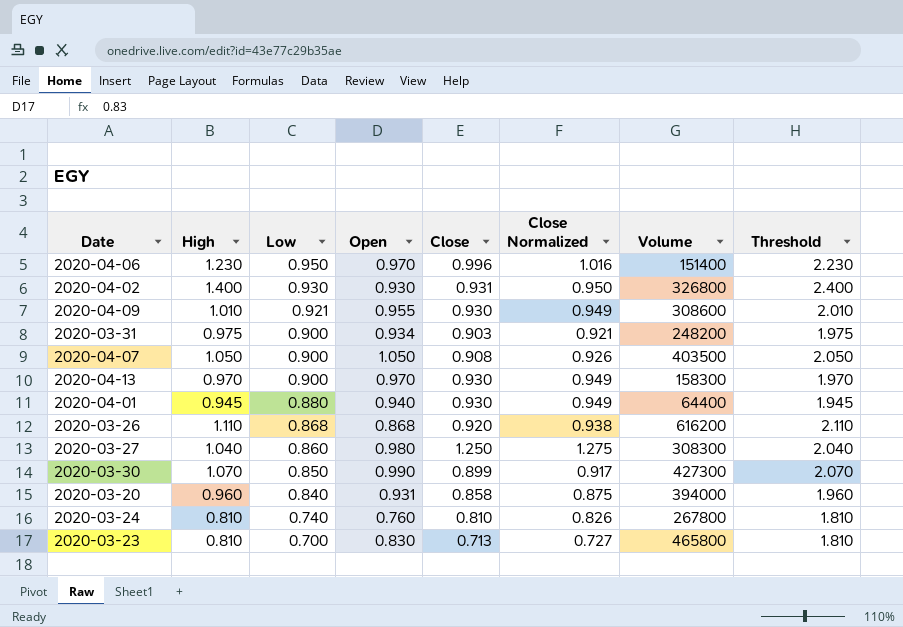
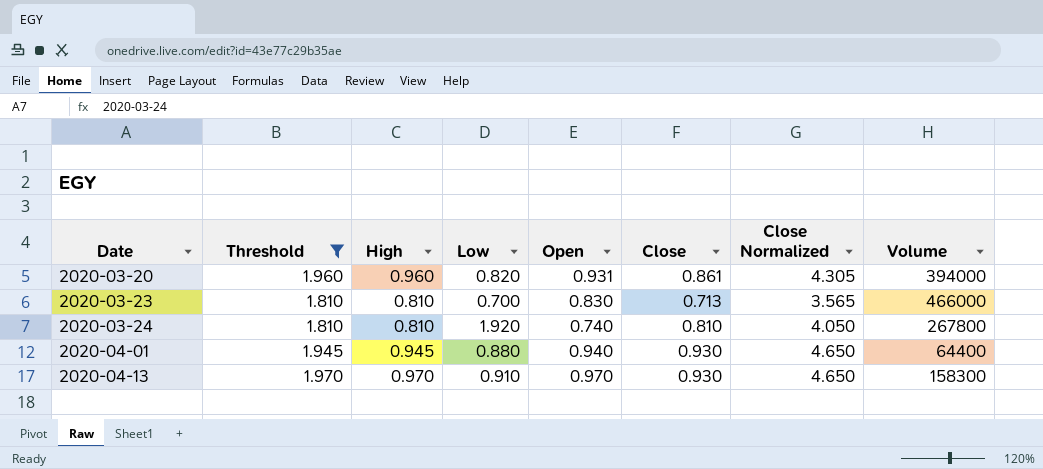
filter: none -> Threshold <= 1.970
row order: Low descending -> Date ascending
column Threshold | position: 8 -> 2
column Close Normalized | formula: [Close] * 1.02 -> [Close] * 5
2020-03-20 | Low: 0.840 -> 0.820
2020-03-20 | Close: 0.858 -> 0.861
2020-03-23 | Volume: 465800 -> 466000
2020-03-24 | Low: 0.740 -> 1.920
2020-03-24 | Open: 0.760 -> 0.740
2020-04-13 | Low: 0.900 -> 0.910

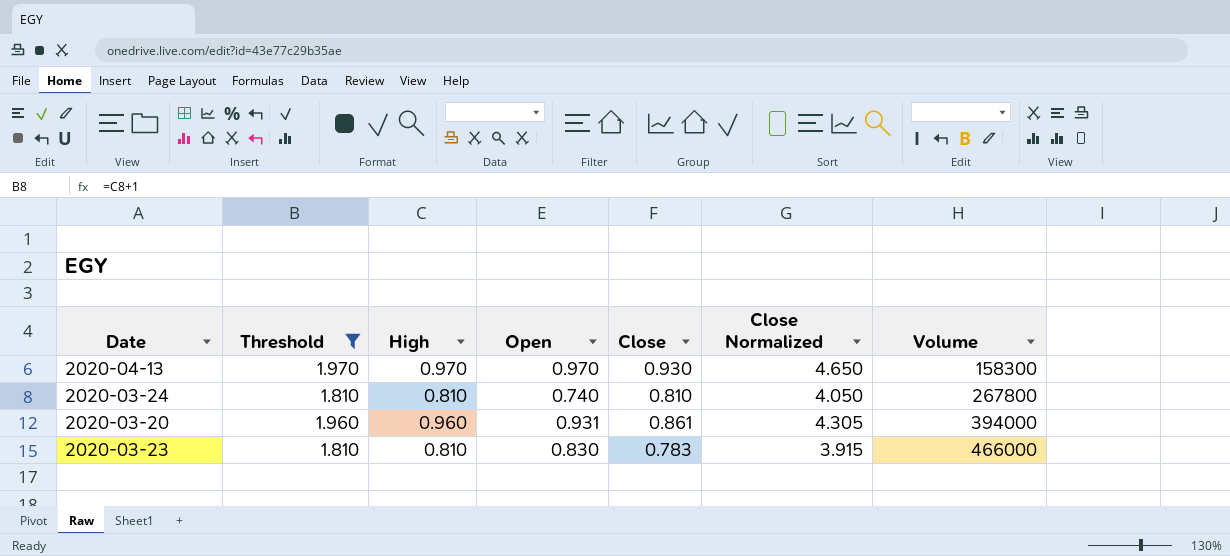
row order: Date ascending -> Volume ascending
column Low | position: 4 -> none
row 2020-04-01: 1.945 | 0.945 | 0.880 | 0.940 | 0.930 | 4.650 | 64400 -> none
2020-03-23 | Close: 0.713 -> 0.783
2020-03-23 | Close Normalized: 3.565 -> 3.915

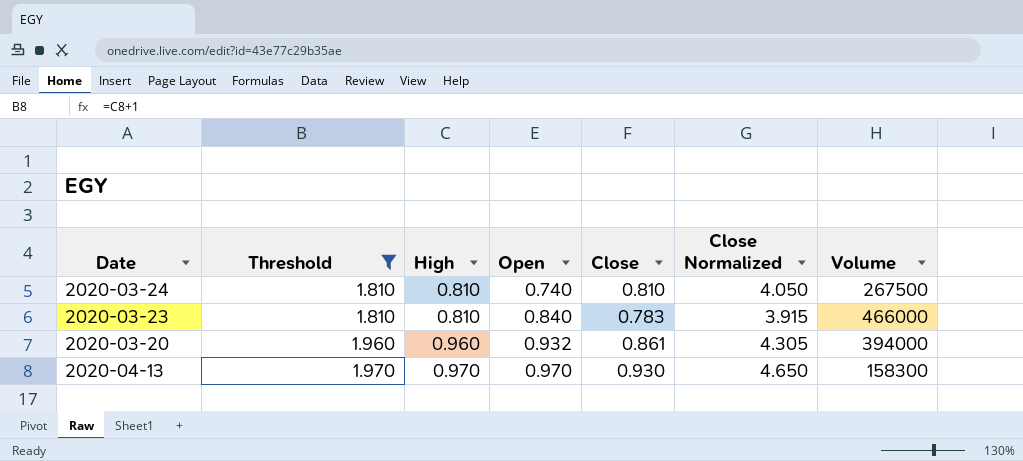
row order: Volume ascending -> Threshold ascending
2020-03-24 | Volume: 267800 -> 267500
2020-03-23 | Open: 0.830 -> 0.840
2020-03-20 | Open: 0.931 -> 0.932

